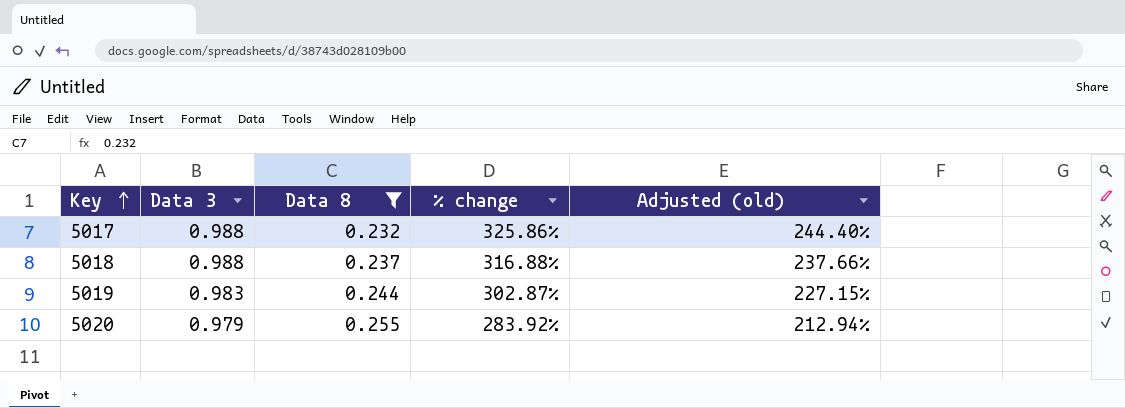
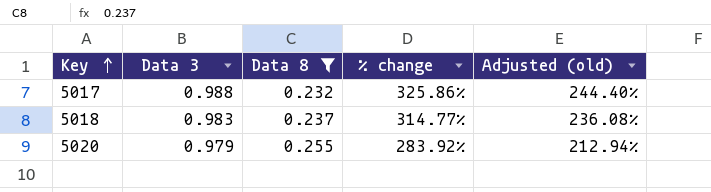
row 5019: 0.983 | 0.244 | 302.87% | 227.15% -> none
5018 | Data 3: 0.988 -> 0.983
5018 | % change: 316.88% -> 314.77%
5018 | Adjusted (old): 237.66% -> 236.08%

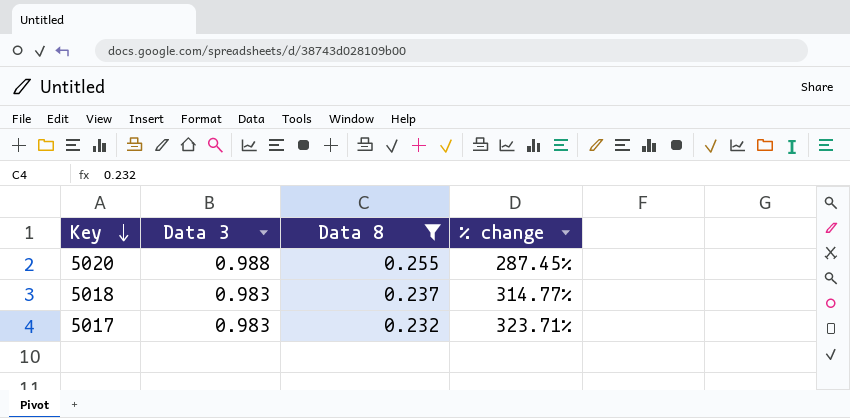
row order: Key ascending -> Key descending
column Adjusted (old) | formula: [% change] * 0.75 -> none
5020 | Data 3: 0.979 -> 0.988
5020 | % change: 283.92% -> 287.45%
5017 | Data 3: 0.988 -> 0.983
5017 | % change: 325.86% -> 323.71%

